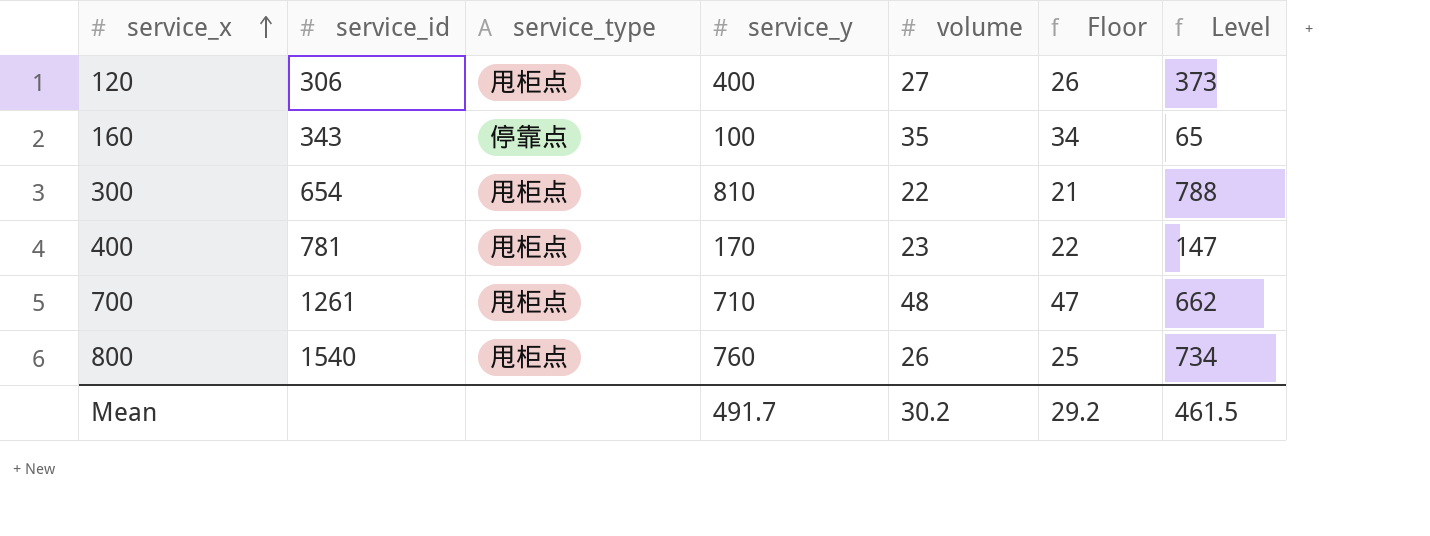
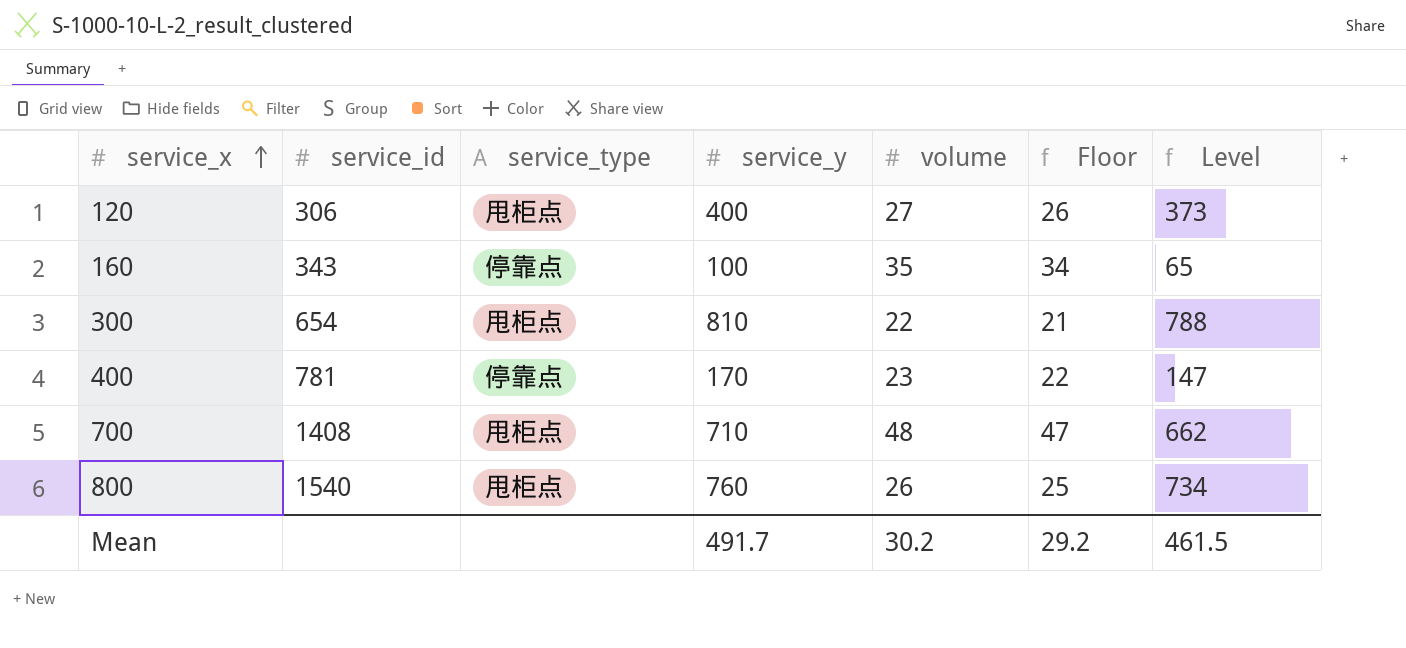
400 | service_type: 甩柜点 -> 停靠点
700 | service_id: 1261 -> 1408

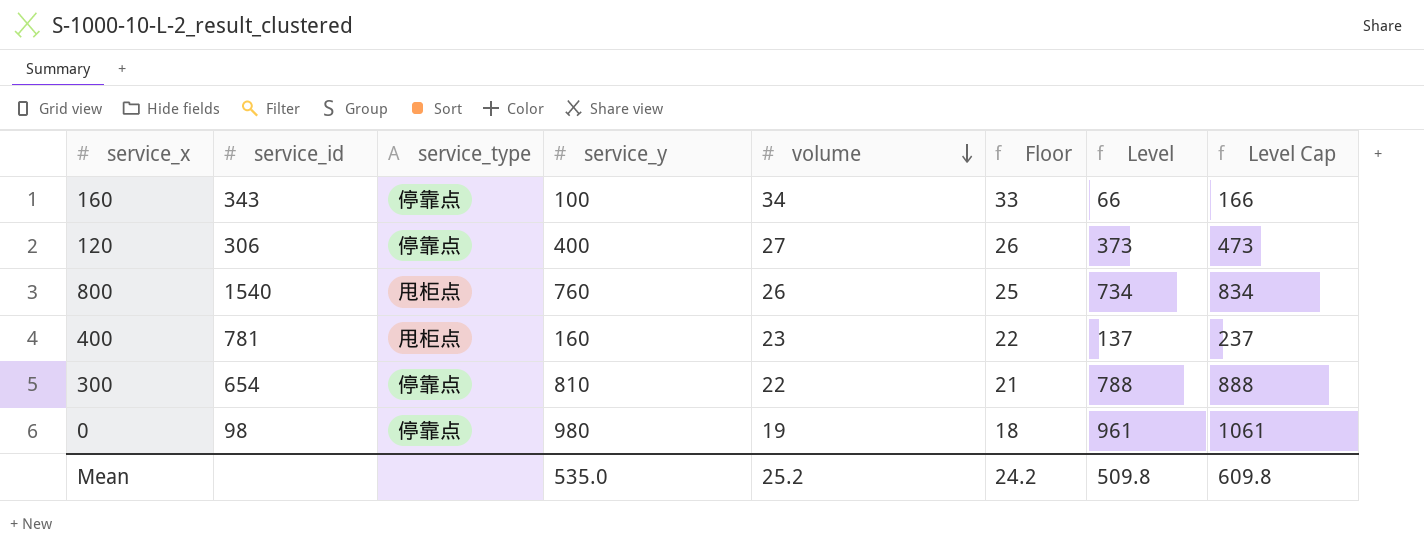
row order: service_x ascending -> volume descending
column Level Cap | formula: none -> [Level] + 100
row 700: 1408 | 甩柜点 | 710 | 48 | 47 | 662 -> none
160 | volume: 35 -> 34
160 | Floor: 34 -> 33
160 | Level: 65 -> 66
120 | service_type: 甩柜点 -> 停靠点
400 | service_type: 停靠点 -> 甩柜点
400 | service_y: 170 -> 160
400 | Level: 147 -> 137
300 | service_type: 甩柜点 -> 停靠点
row 0: none -> 98 | 停靠点 | 980 | 19 | 18 | 961 | 1061
Mean | service_y: 491.7 -> 535.0
Mean | volume: 30.2 -> 25.2
Mean | Floor: 29.2 -> 24.2
Mean | Level: 461.5 -> 509.8

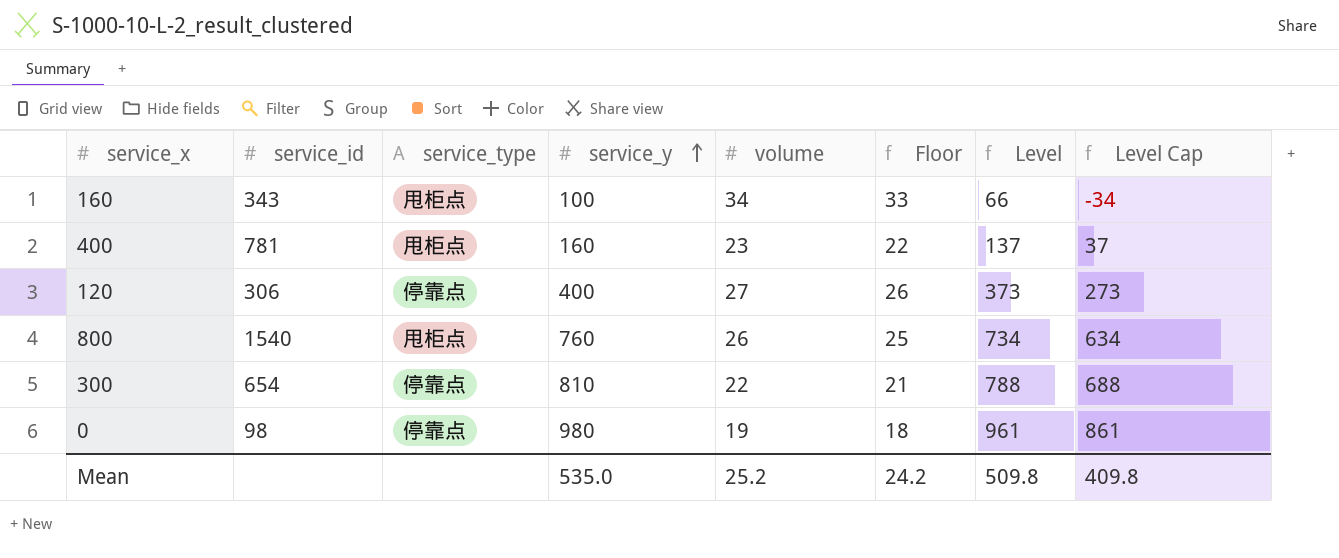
row order: volume descending -> service_y ascending
column Level Cap | formula: [Level] + 100 -> [Level] - 100
160 | service_type: 停靠点 -> 甩柜点
Mean | Level Cap: 609.8 -> 409.8

